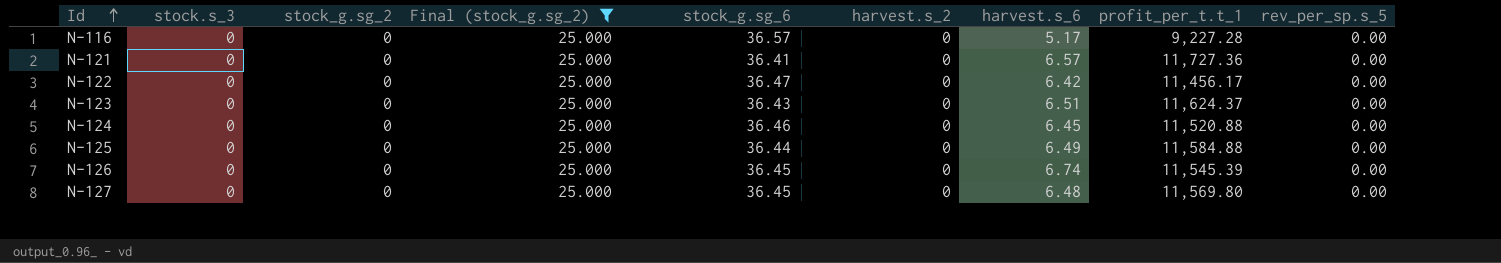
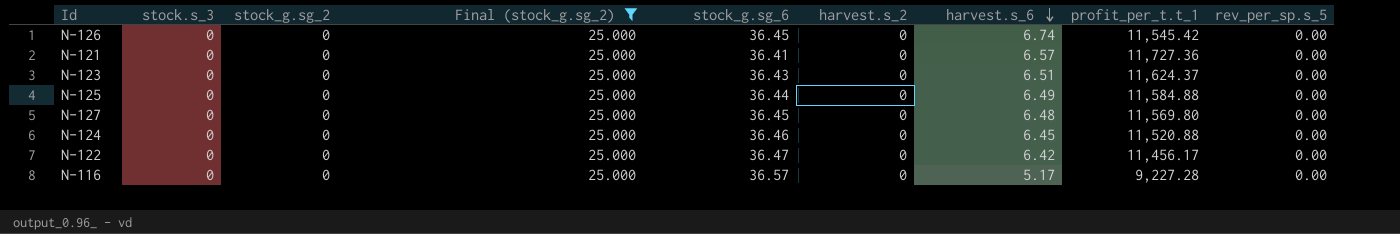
row order: Id ascending -> harvest.s_6 descending
N-126 | profit_per_t.t_1: 11,545.39 -> 11,545.42

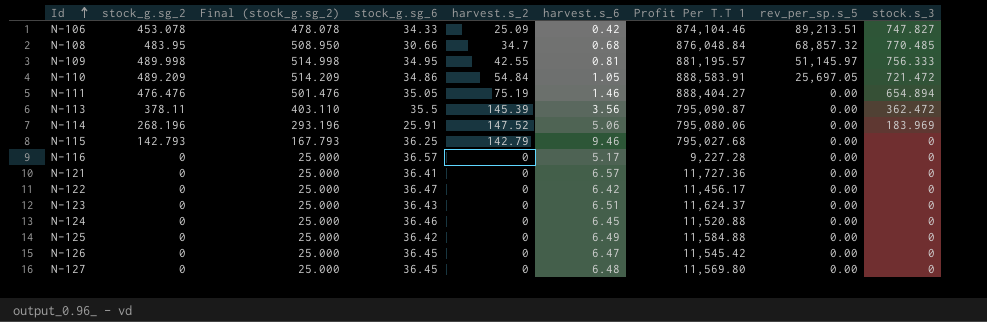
filter: Final (stock_g.sg_2) = 25.000 -> none
row order: harvest.s_6 descending -> Id ascending
column name: profit_per_t.t_1 -> Profit Per T.T 1
column stock.s_3 | position: 2 -> 9
N-125 | stock_g.sg_6: 36.44 -> 36.42
N-126 | harvest.s_6: 6.74 -> 6.47

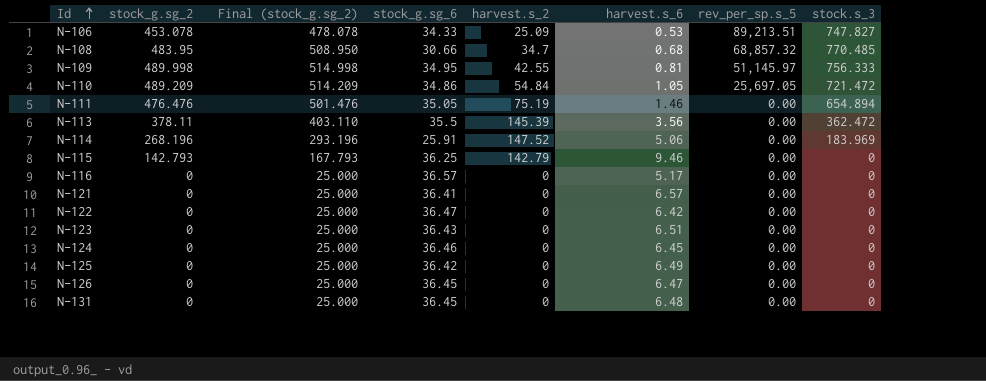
column Profit Per T.T 1 | position: 7 -> none
row N-127: 0 | 25.000 | 36.45 | 0 | 6.48 | 11,569.80 | 0.00 | 0 -> none
N-106 | harvest.s_6: 0.42 -> 0.53
row N-131: none -> 0 | 25.000 | 36.45 | 0 | 6.48 | 0.00 | 0

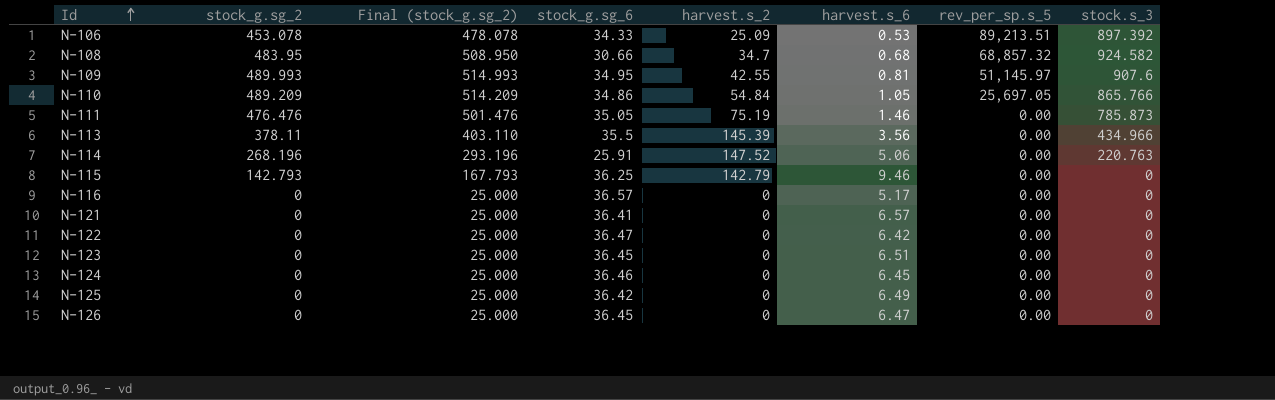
row N-131: 0 | 25.000 | 36.45 | 0 | 6.48 | 0.00 | 0 -> none
N-106 | stock.s_3: 747.827 -> 897.392
N-108 | stock.s_3: 770.485 -> 924.582
N-109 | stock_g.sg_2: 489.998 -> 489.993
N-109 | Final (stock_g.sg_2): 514.998 -> 514.993
N-109 | stock.s_3: 756.333 -> 907.6
N-110 | stock.s_3: 721.472 -> 865.766
N-111 | stock.s_3: 654.894 -> 785.873
N-113 | stock.s_3: 362.472 -> 434.966
N-114 | stock.s_3: 183.969 -> 220.763
N-123 | stock_g.sg_6: 36.43 -> 36.45

